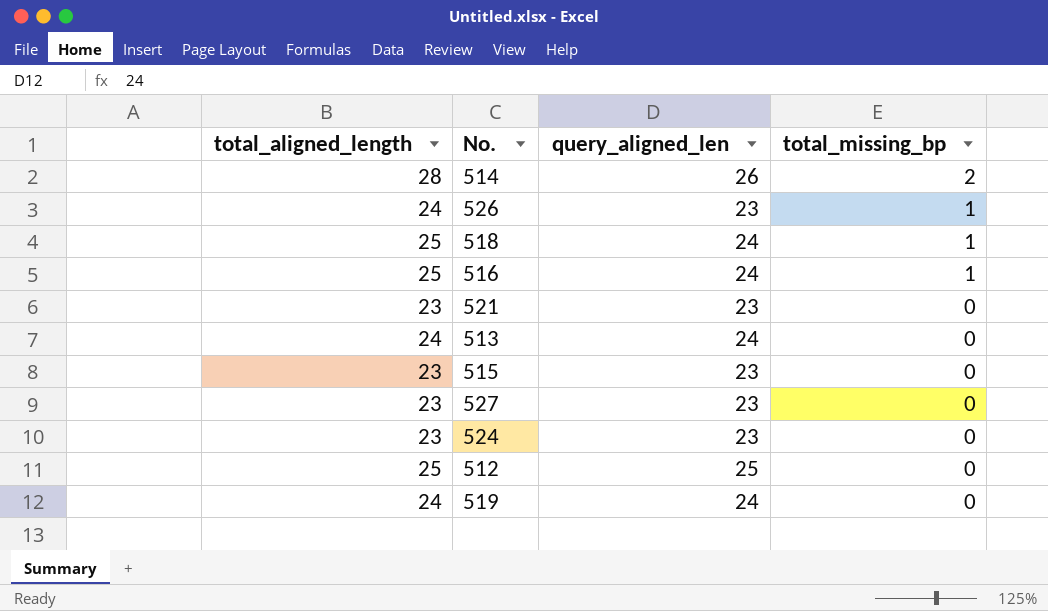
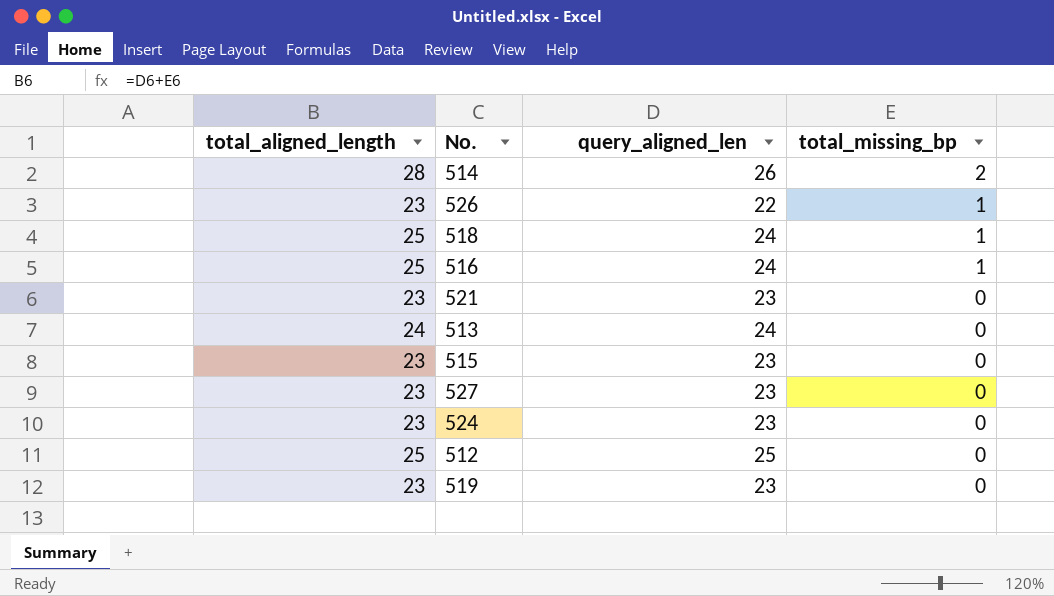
526 | total_aligned_length: 24 -> 23
526 | query_aligned_len: 23 -> 22
519 | total_aligned_length: 24 -> 23
519 | query_aligned_len: 24 -> 23

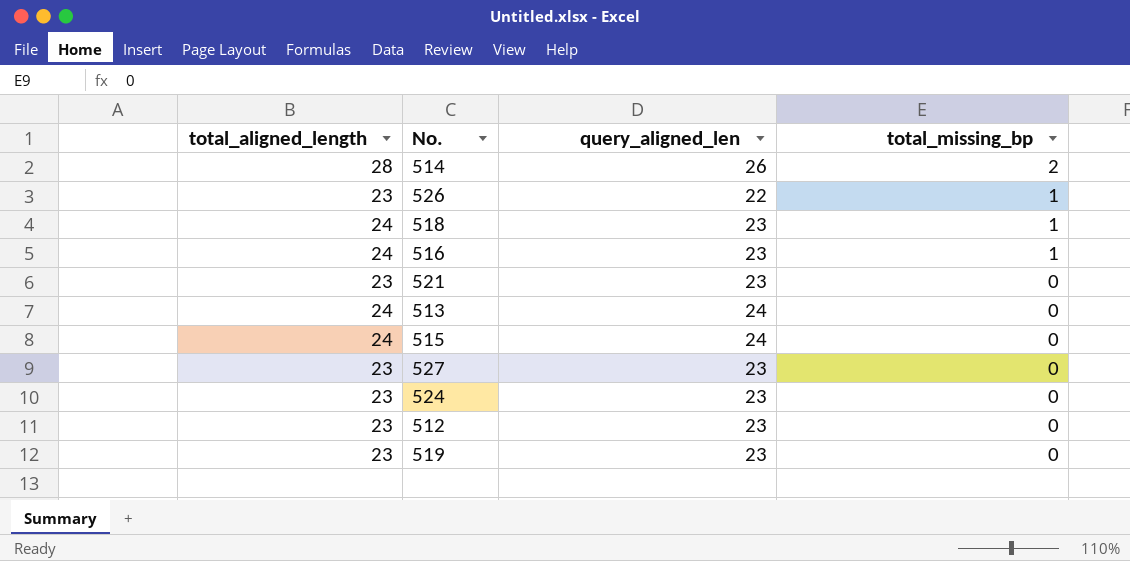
518 | total_aligned_length: 25 -> 24
518 | query_aligned_len: 24 -> 23
516 | total_aligned_length: 25 -> 24
516 | query_aligned_len: 24 -> 23
515 | total_aligned_length: 23 -> 24
515 | query_aligned_len: 23 -> 24
512 | total_aligned_length: 25 -> 23
512 | query_aligned_len: 25 -> 23

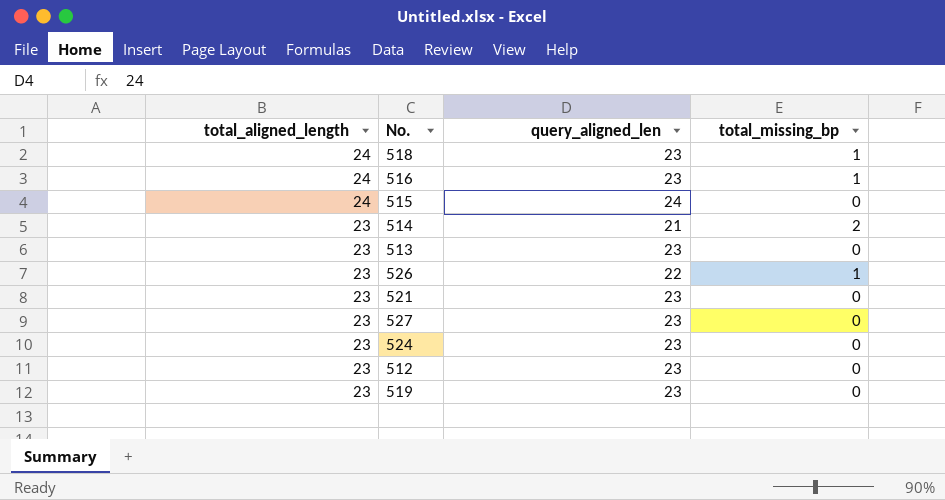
row order: total_missing_bp descending -> total_aligned_length descending
514 | total_aligned_length: 28 -> 23
514 | query_aligned_len: 26 -> 21
513 | total_aligned_length: 24 -> 23
513 | query_aligned_len: 24 -> 23

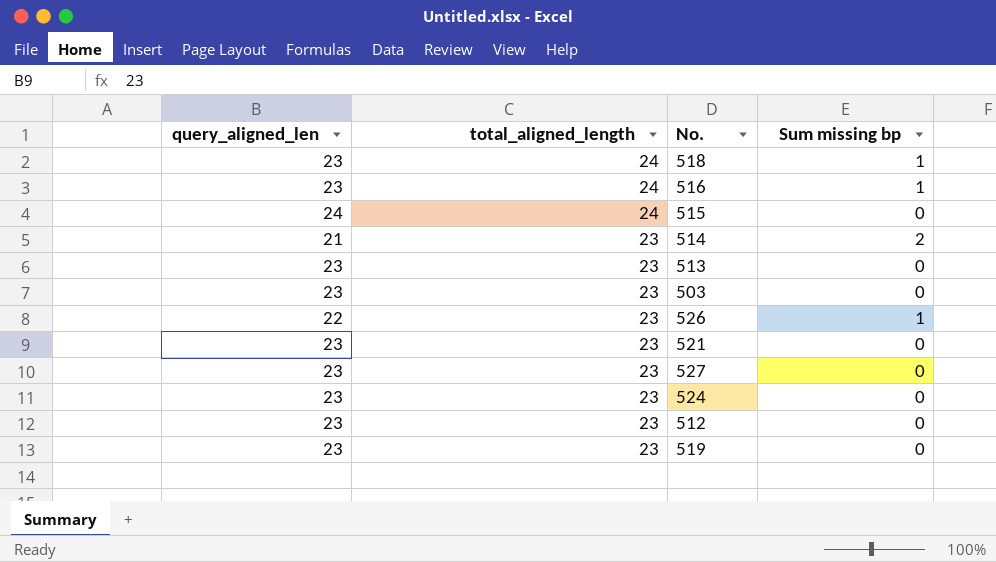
column query_aligned_len | position: 3 -> 1
column name: total_missing_bp -> Sum missing bp
row 503: none -> 23 | 23 | 0

